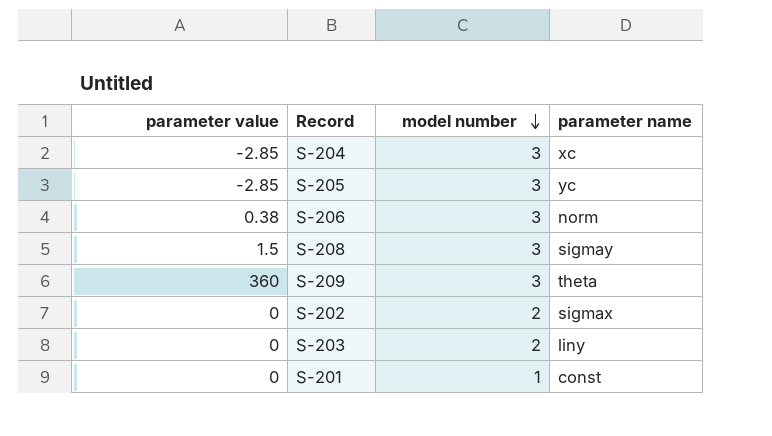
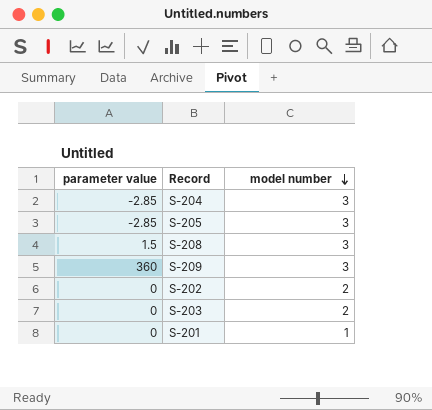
column parameter name | position: 4 -> none
row S-206: 0.38 | 3 | norm -> none

